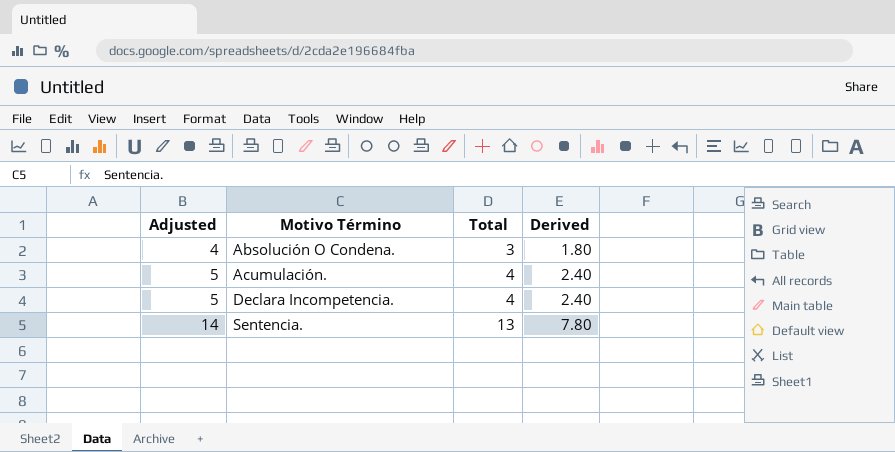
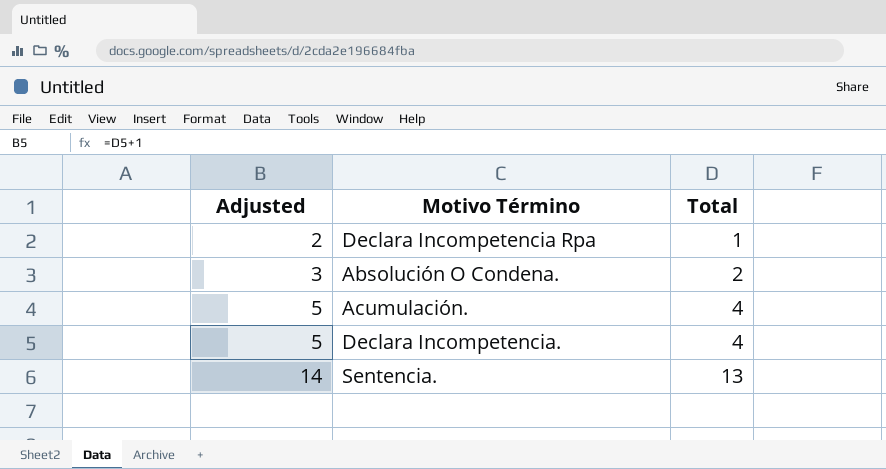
column Derived | formula: [Total] * 0.6 -> none
row Declara Incompetencia Rpa: none -> 2 | 1
Absolución O Condena. | Adjusted: 4 -> 3
Absolución O Condena. | Total: 3 -> 2

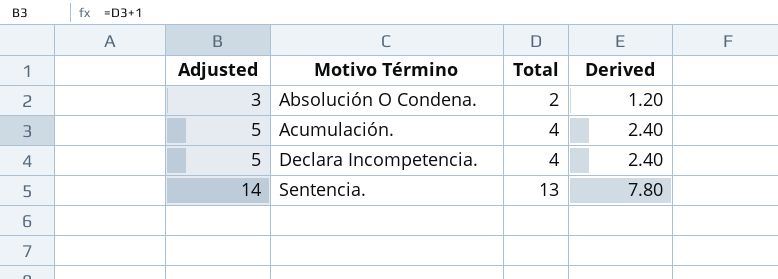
column Derived | formula: none -> [Total] * 0.6
row Declara Incompetencia Rpa: 2 | 1 -> none

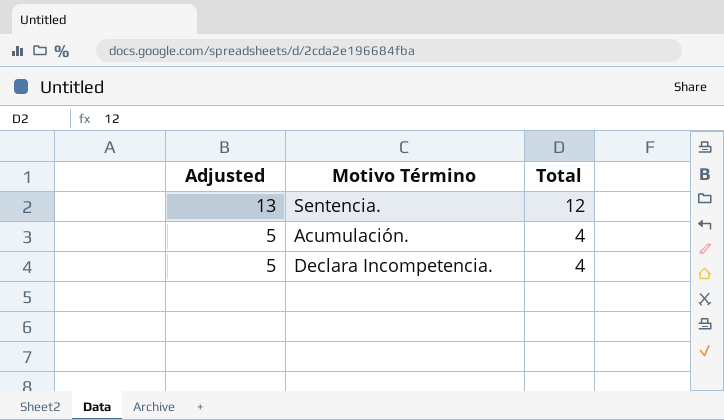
row order: Adjusted ascending -> Adjusted descending
column Derived | formula: [Total] * 0.6 -> none
row Absolución O Condena.: 3 | 2 | 1.20 -> none
Sentencia. | Adjusted: 14 -> 13
Sentencia. | Total: 13 -> 12

